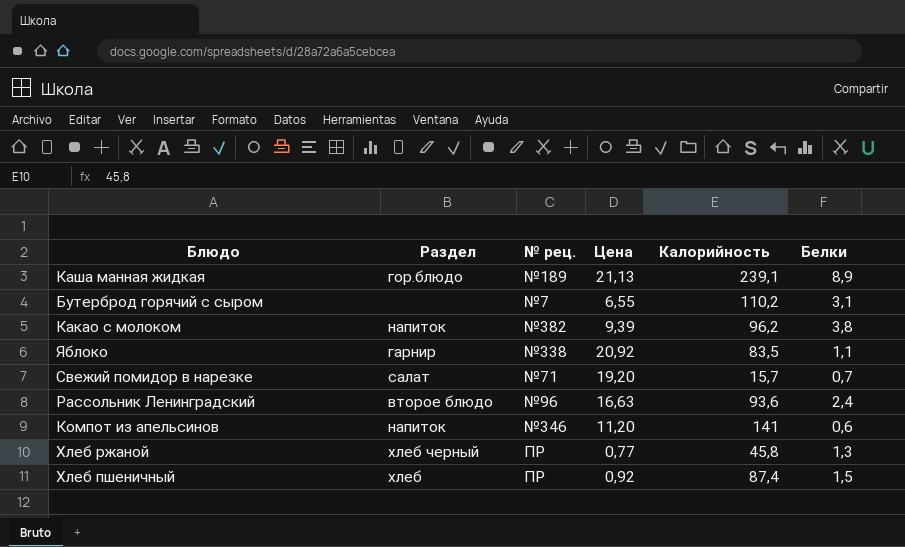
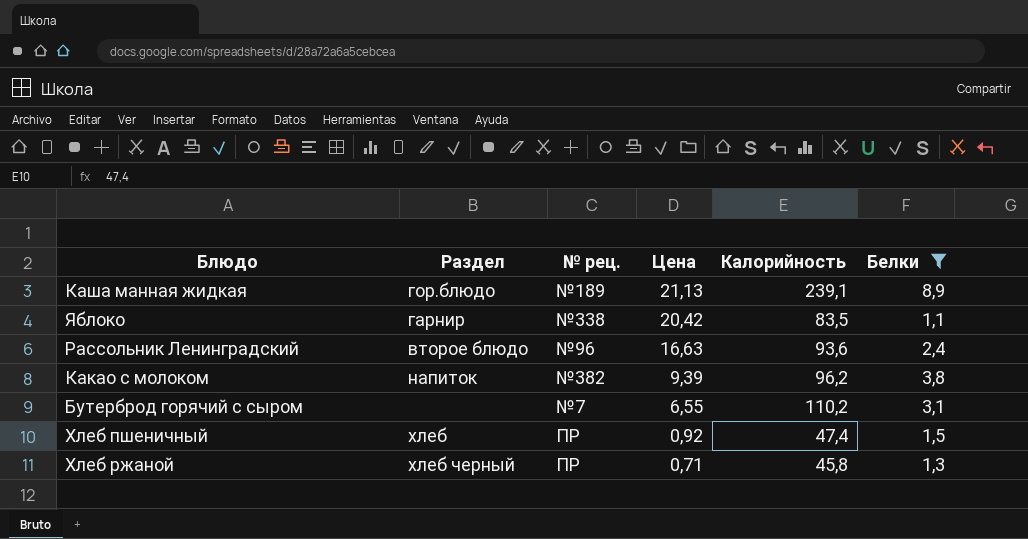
filter: none -> Белки >= 1,1
row order: none -> Цена descending
Яблоко | Цена: 20,92 -> 20,42
Хлеб пшеничный | Калорийность: 87,4 -> 47,4
Хлеб ржаной | Цена: 0,77 -> 0,71

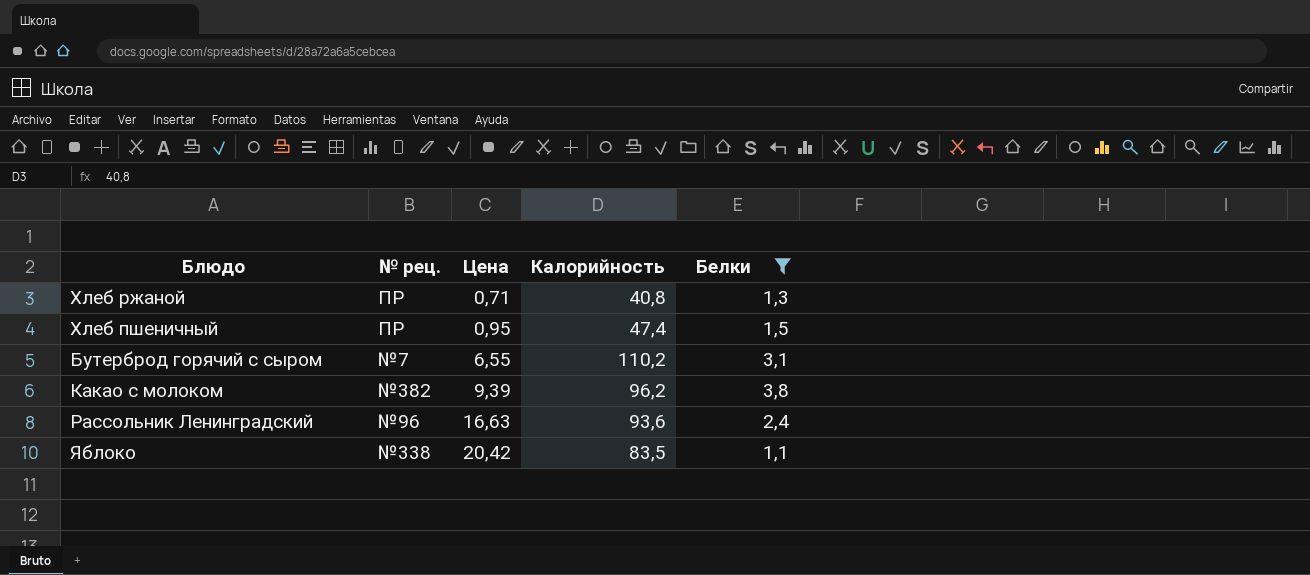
row order: Цена descending -> Цена ascending
column Раздел | position: 2 -> none
row Каша манная жидкая: гор.блюдо | №189 | 21,13 | 239,1 | 8,9 -> none
Хлеб ржаной | Калорийность: 45,8 -> 40,8
Хлеб пшеничный | Цена: 0,92 -> 0,95

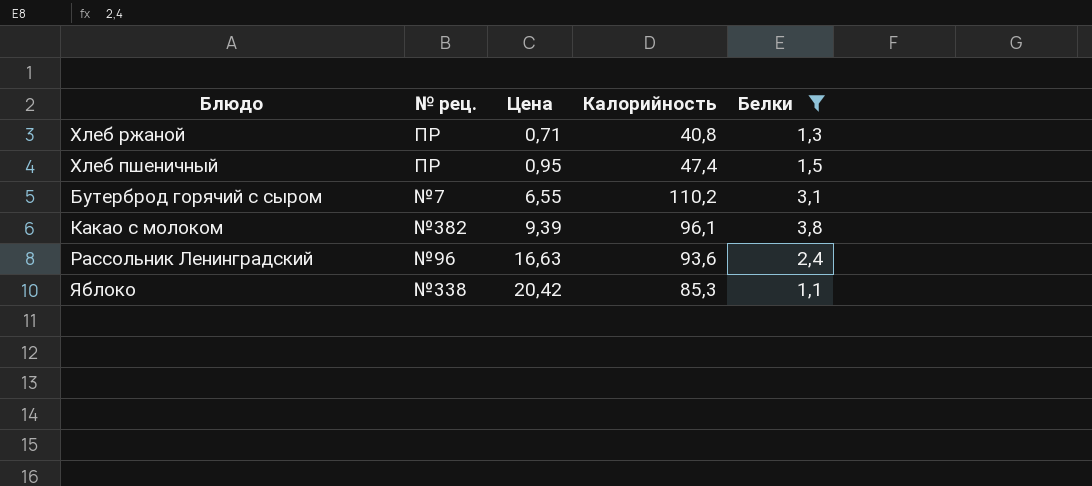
Какао с молоком | Калорийность: 96,2 -> 96,1
Яблоко | Калорийность: 83,5 -> 85,3

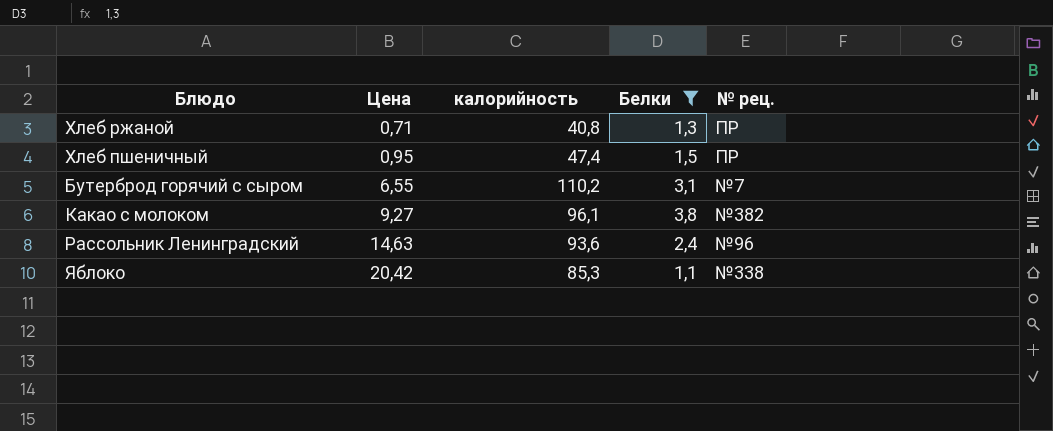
column name: Калорийность -> калорийность
column № рец. | position: 2 -> 5
Какао с молоком | Цена: 9,39 -> 9,27
Рассольник Ленинградский | Цена: 16,63 -> 14,63

